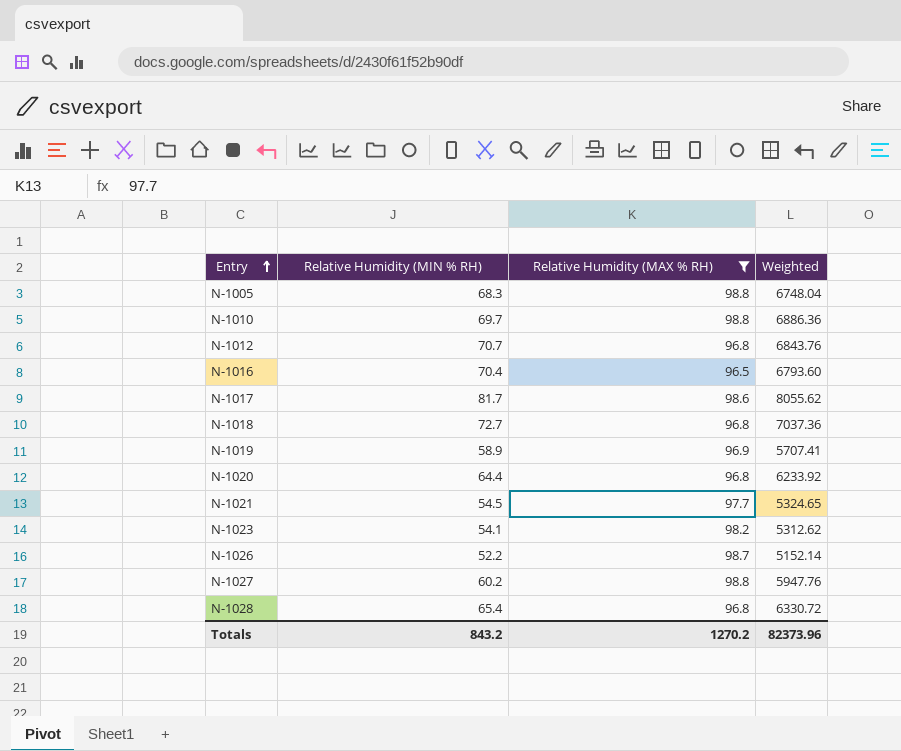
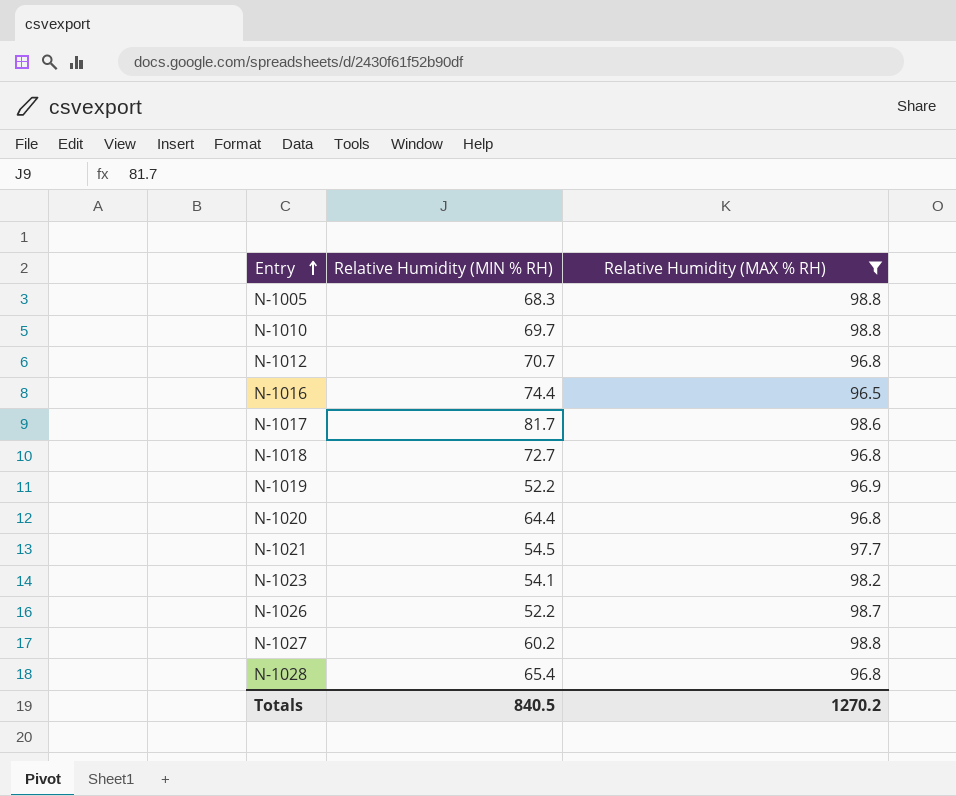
column Weighted | formula: [Relative Humidity (MIN % RH)] * [Relative Humidity (MAX % RH)] -> none
N-1016 | Relative Humidity (MIN % RH): 70.4 -> 74.4
N-1019 | Relative Humidity (MIN % RH): 58.9 -> 52.2
Totals | Relative Humidity (MIN % RH): 843.2 -> 840.5

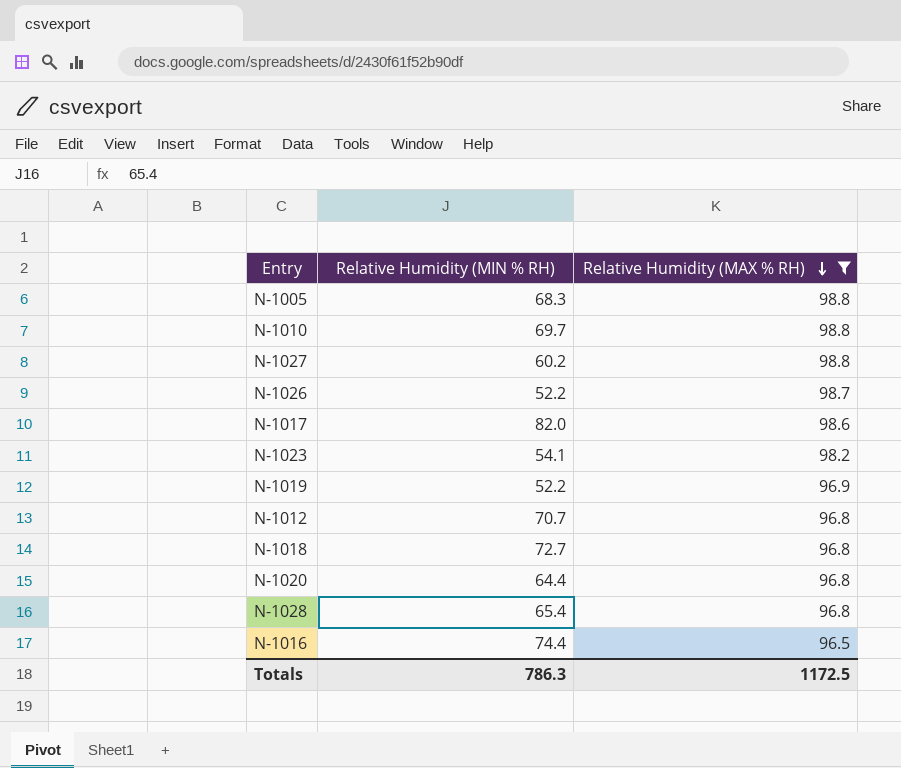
row order: Entry ascending -> Relative Humidity (MAX % RH) descending
row N-1021: 54.5 | 97.7 -> none
N-1017 | Relative Humidity (MIN % RH): 81.7 -> 82.0
Totals | Relative Humidity (MIN % RH): 840.5 -> 786.3
Totals | Relative Humidity (MAX % RH): 1270.2 -> 1172.5

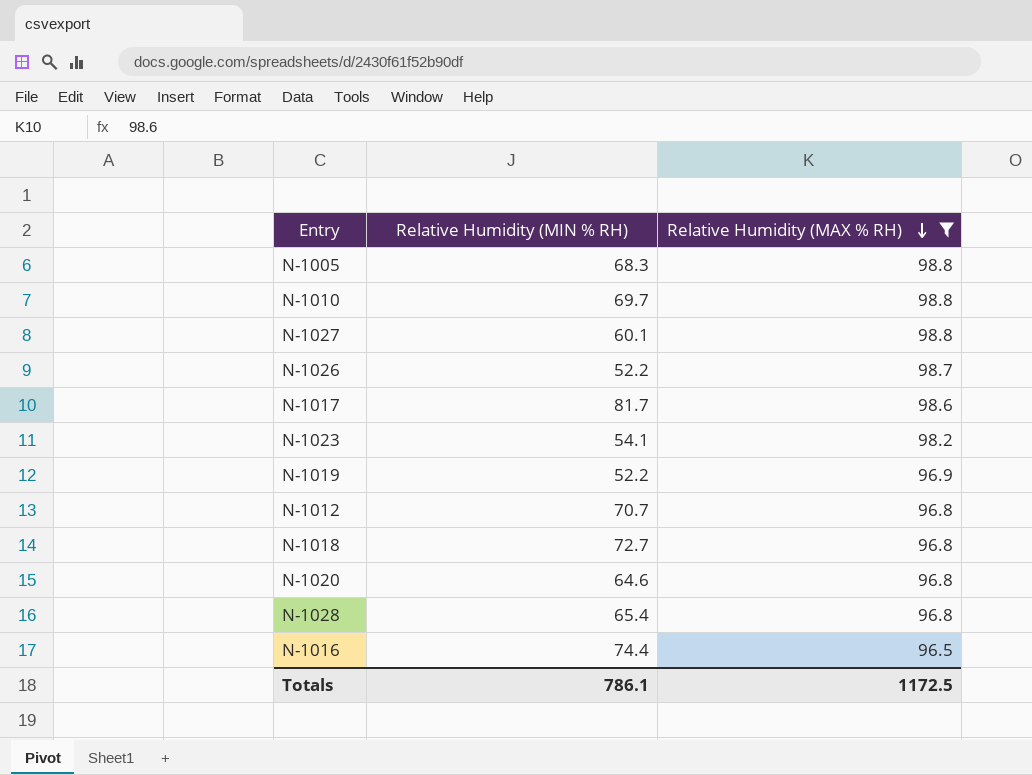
N-1027 | Relative Humidity (MIN % RH): 60.2 -> 60.1
N-1017 | Relative Humidity (MIN % RH): 82.0 -> 81.7
N-1020 | Relative Humidity (MIN % RH): 64.4 -> 64.6
Totals | Relative Humidity (MIN % RH): 786.3 -> 786.1

